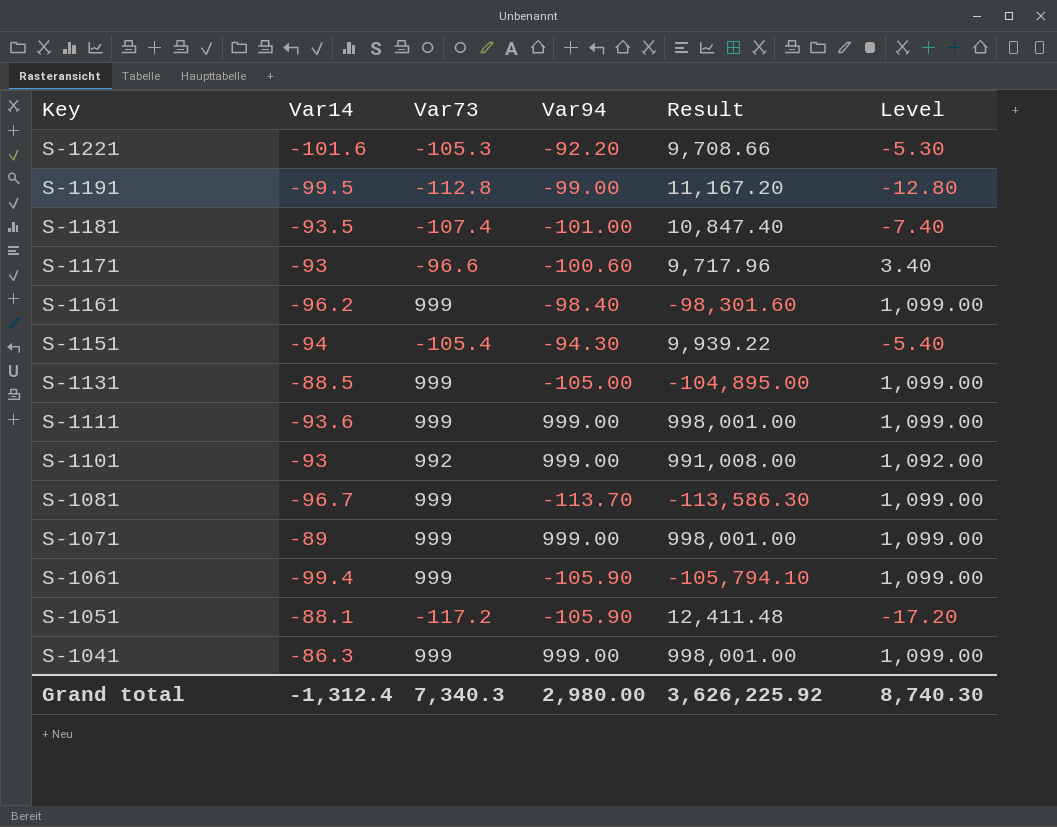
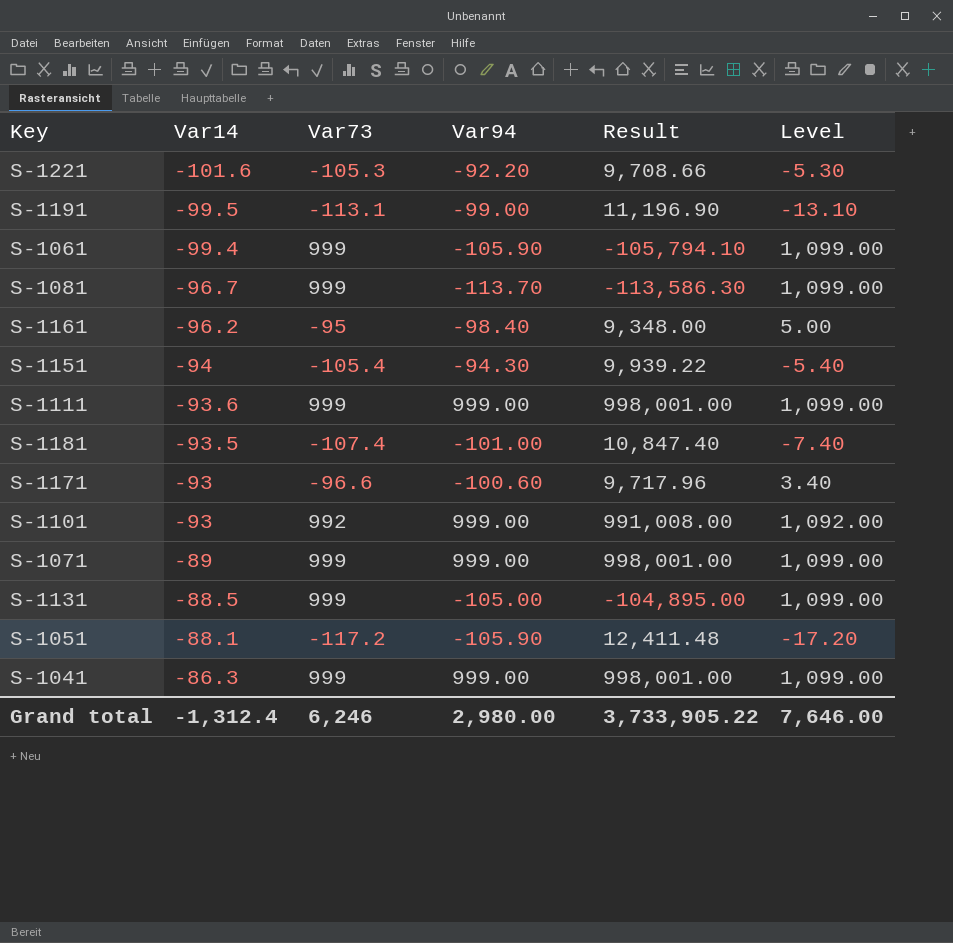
row order: Key descending -> Var14 ascending
S-1191 | Var73: -112.8 -> -113.1
S-1191 | Result: 11,167.20 -> 11,196.90
S-1191 | Level: -12.80 -> -13.10
S-1161 | Var73: 999 -> -95
S-1161 | Result: -98,301.60 -> 9,348.00
S-1161 | Level: 1,099.00 -> 5.00
Grand total | Var73: 7,340.3 -> 6,246
Grand total | Result: 3,626,225.92 -> 3,733,905.22
Grand total | Level: 8,740.30 -> 7,646.00

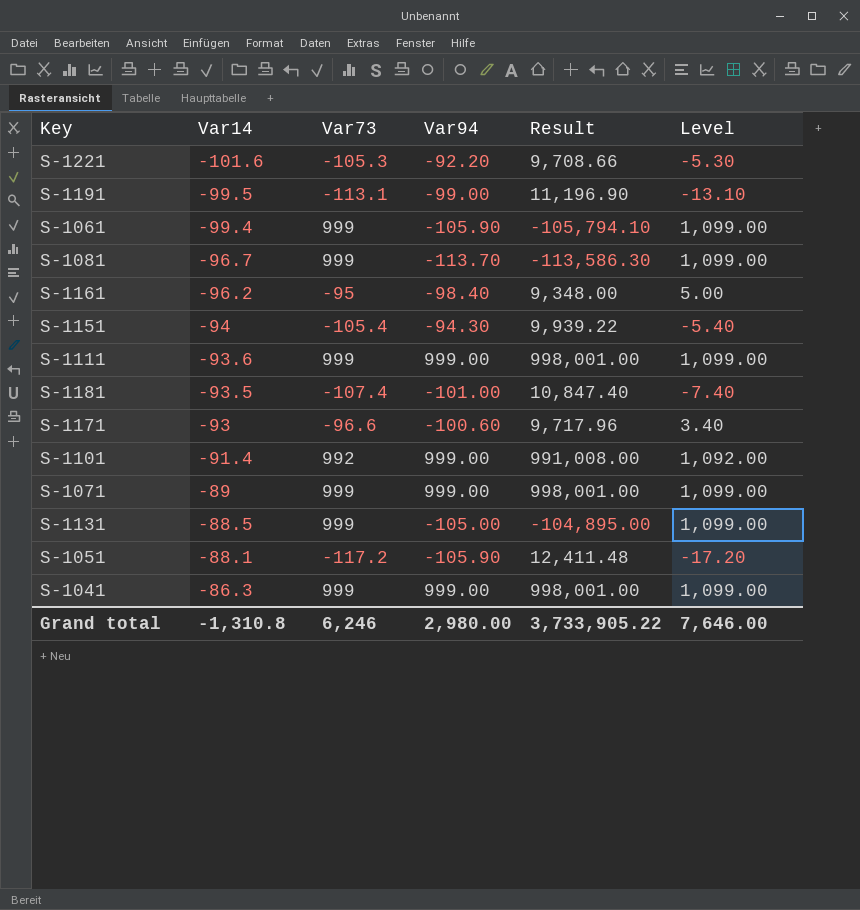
S-1101 | Var14: -93 -> -91.4
Grand total | Var14: -1,312.4 -> -1,310.8

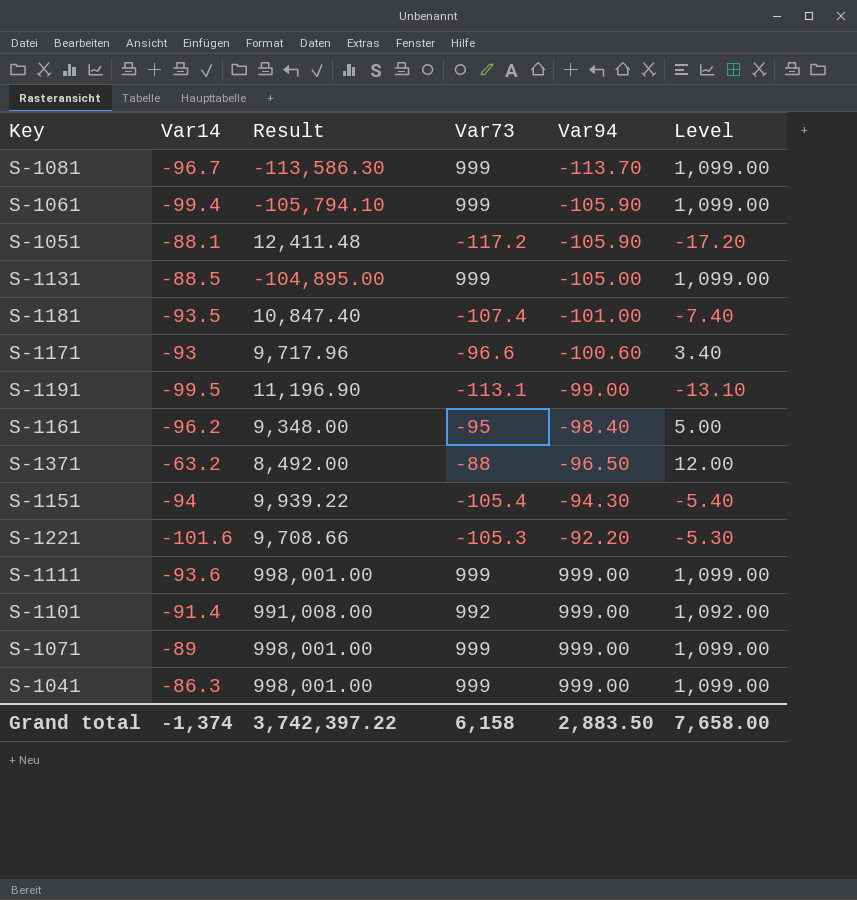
row order: Var14 ascending -> Var94 ascending
column Result | position: 5 -> 3
row S-1371: none -> -63.2 | 8,492.00 | -88 | -96.50 | 12.00
Grand total | Var14: -1,310.8 -> -1,374
Grand total | Result: 3,733,905.22 -> 3,742,397.22
Grand total | Var73: 6,246 -> 6,158
Grand total | Var94: 2,980.00 -> 2,883.50
Grand total | Level: 7,646.00 -> 7,658.00

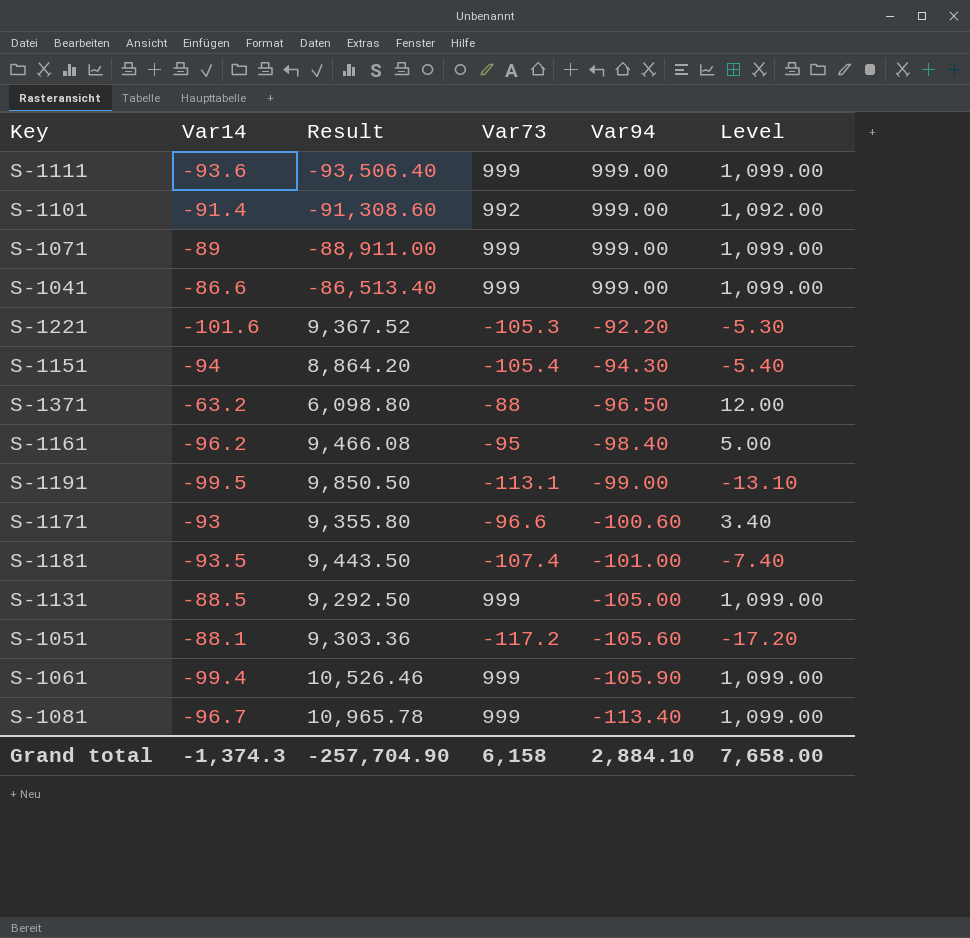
row order: Var94 ascending -> Var94 descending
column Result | formula: [Var73] * [Var94] -> [Var14] * [Var94]
S-1041 | Var14: -86.3 -> -86.6
S-1051 | Var94: -105.90 -> -105.60
S-1081 | Var94: -113.70 -> -113.40
Grand total | Var14: -1,374 -> -1,374.3
Grand total | Result: 3,742,397.22 -> -257,704.90
Grand total | Var94: 2,883.50 -> 2,884.10

